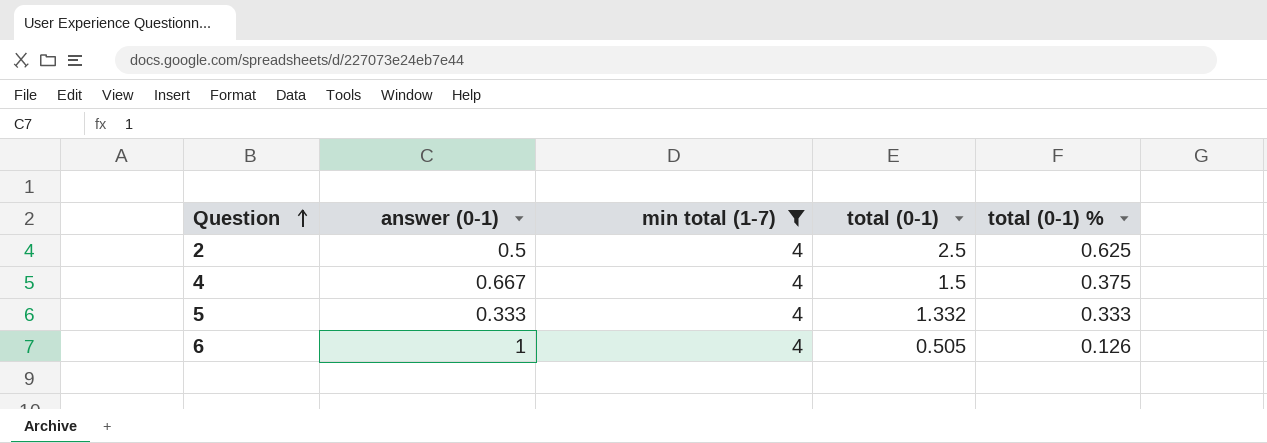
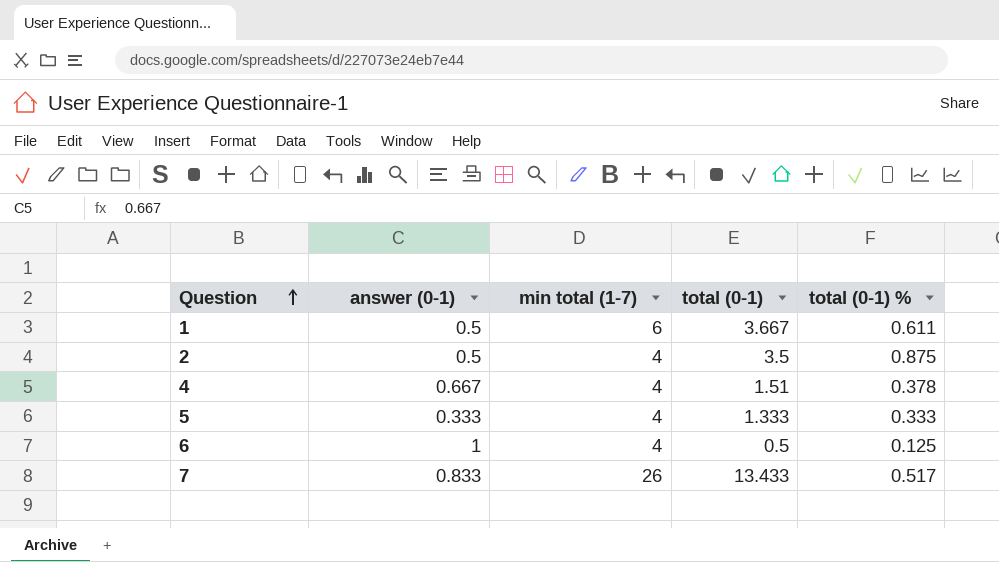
filter: min total (1-7) = 4 -> none
2 | total (0-1): 2.5 -> 3.5
2 | total (0-1) %: 0.625 -> 0.875
4 | total (0-1): 1.5 -> 1.51
4 | total (0-1) %: 0.375 -> 0.378
5 | total (0-1): 1.332 -> 1.333
6 | total (0-1): 0.505 -> 0.5
6 | total (0-1) %: 0.126 -> 0.125

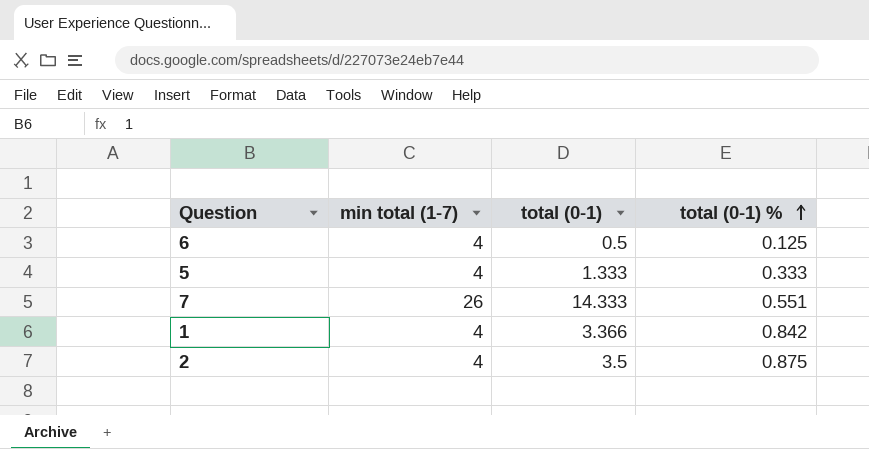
row order: Question ascending -> total (0-1) % ascending
column answer (0-1) | position: 2 -> none
row 4: 0.667 | 4 | 1.51 | 0.378 -> none
7 | total (0-1): 13.433 -> 14.333
7 | total (0-1) %: 0.517 -> 0.551
1 | min total (1-7): 6 -> 4
1 | total (0-1): 3.667 -> 3.366
1 | total (0-1) %: 0.611 -> 0.842

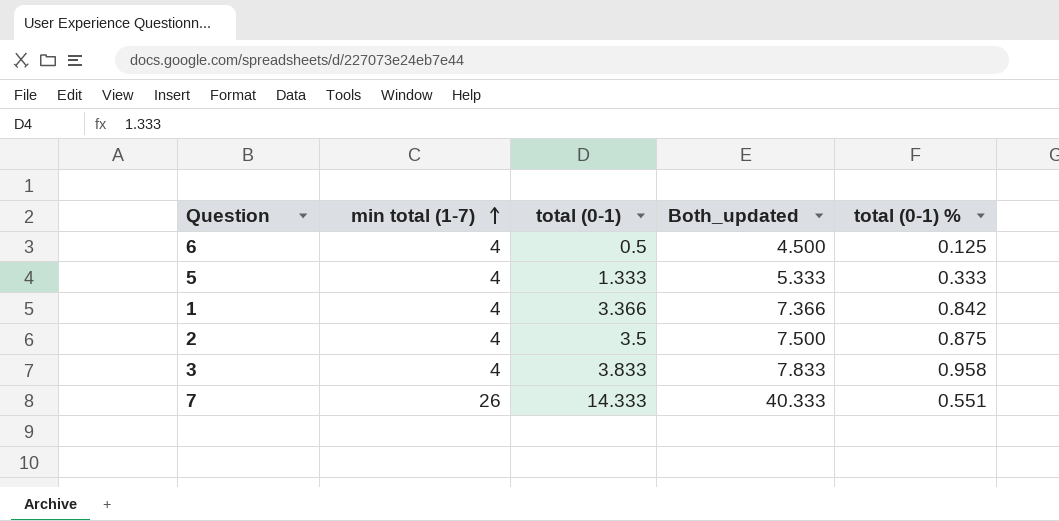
row order: total (0-1) % ascending -> min total (1-7) ascending
column Both_updated | formula: none -> [min total (1-7)] + [total (0-1)]
row 3: none -> 4 | 3.833 | 7.833 | 0.958

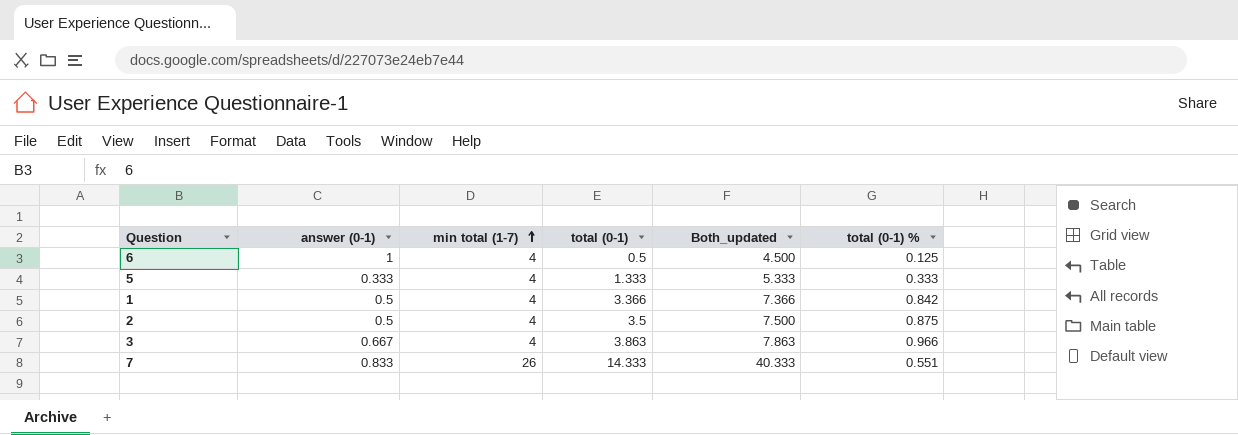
column answer (0-1) | position: none -> 2
3 | total (0-1): 3.833 -> 3.863
3 | Both_updated: 7.833 -> 7.863
3 | total (0-1) %: 0.958 -> 0.966

